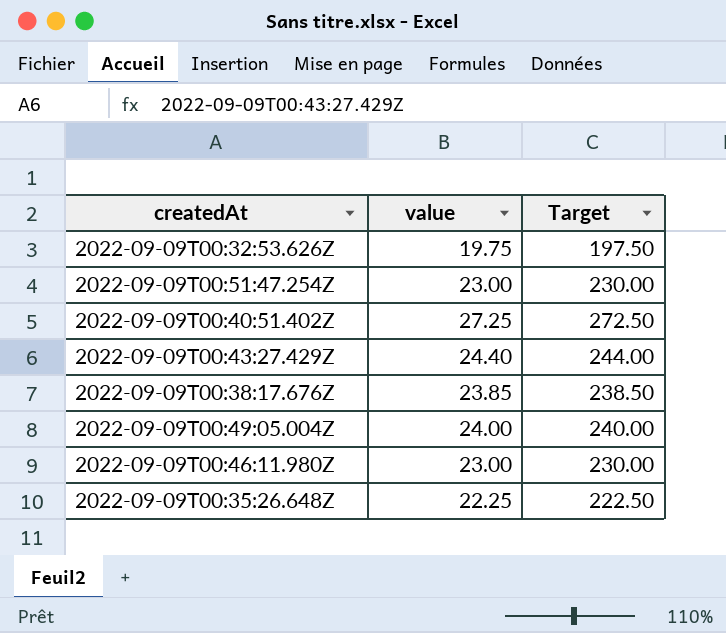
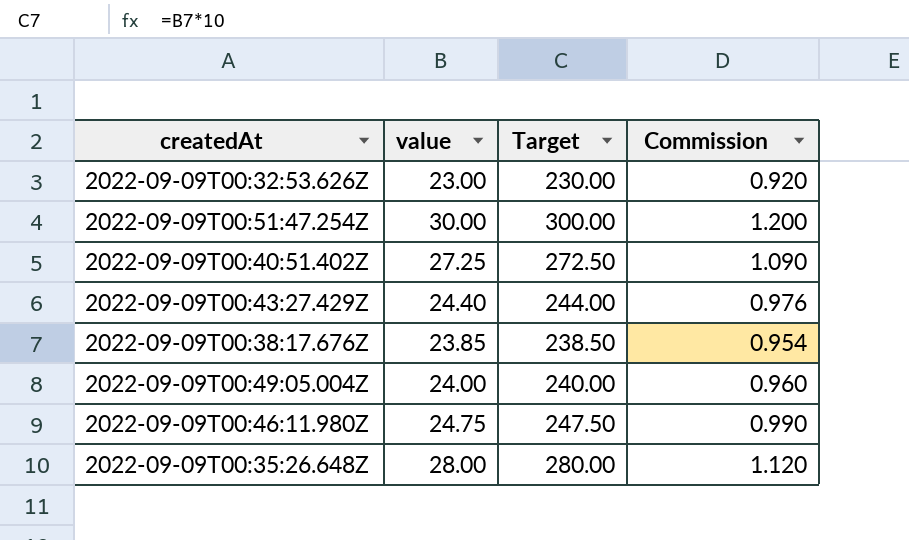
column Commission | formula: none -> [value] * 0.04
2022-09-09T00:32:53.626Z | value: 19.75 -> 23.00
2022-09-09T00:32:53.626Z | Target: 197.50 -> 230.00
2022-09-09T00:51:47.254Z | value: 23.00 -> 30.00
2022-09-09T00:51:47.254Z | Target: 230.00 -> 300.00
2022-09-09T00:46:11.980Z | value: 23.00 -> 24.75
2022-09-09T00:46:11.980Z | Target: 230.00 -> 247.50
2022-09-09T00:35:26.648Z | value: 22.25 -> 28.00
2022-09-09T00:35:26.648Z | Target: 222.50 -> 280.00

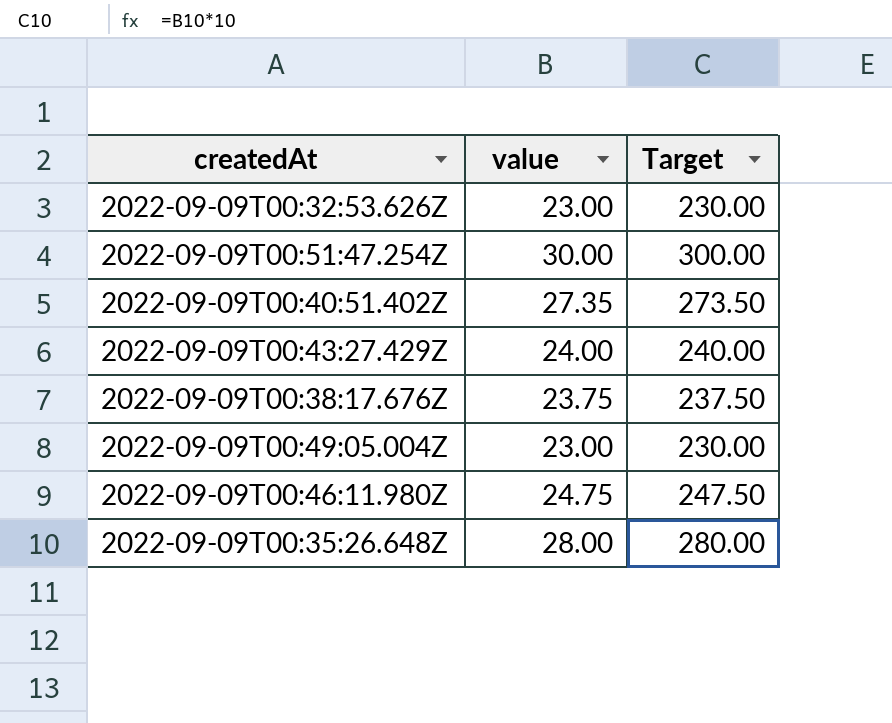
column Commission | formula: [value] * 0.04 -> none
2022-09-09T00:40:51.402Z | value: 27.25 -> 27.35
2022-09-09T00:40:51.402Z | Target: 272.50 -> 273.50
2022-09-09T00:43:27.429Z | value: 24.40 -> 24.00
2022-09-09T00:43:27.429Z | Target: 244.00 -> 240.00
2022-09-09T00:38:17.676Z | value: 23.85 -> 23.75
2022-09-09T00:38:17.676Z | Target: 238.50 -> 237.50
2022-09-09T00:49:05.004Z | value: 24.00 -> 23.00
2022-09-09T00:49:05.004Z | Target: 240.00 -> 230.00

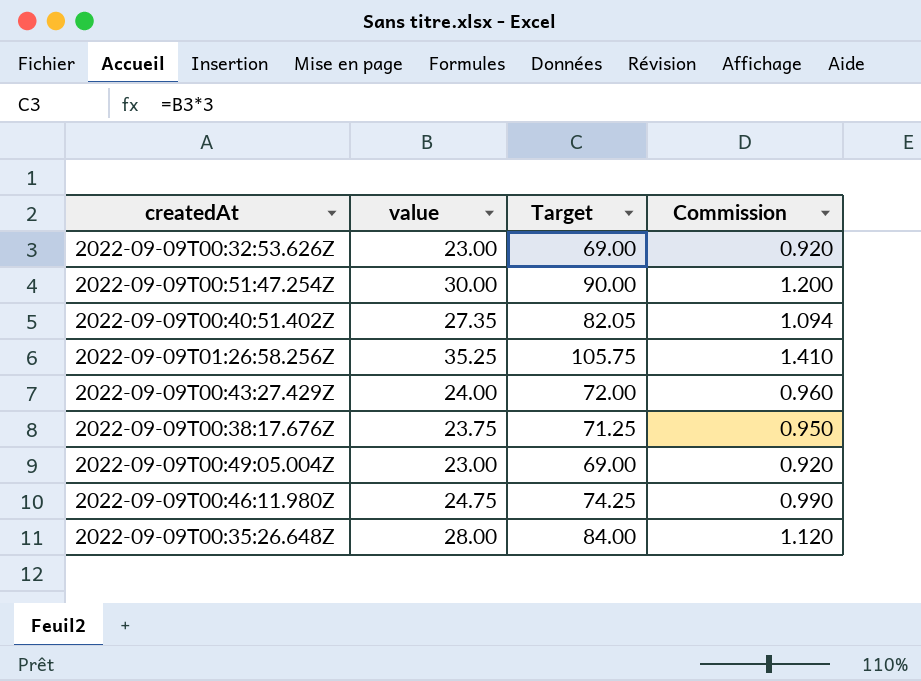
column Target | formula: [value] * 10 -> [value] * 3
column Commission | formula: none -> [value] * 0.04
row 2022-09-09T01:26:58.256Z: none -> 35.25 | 105.75 | 1.410

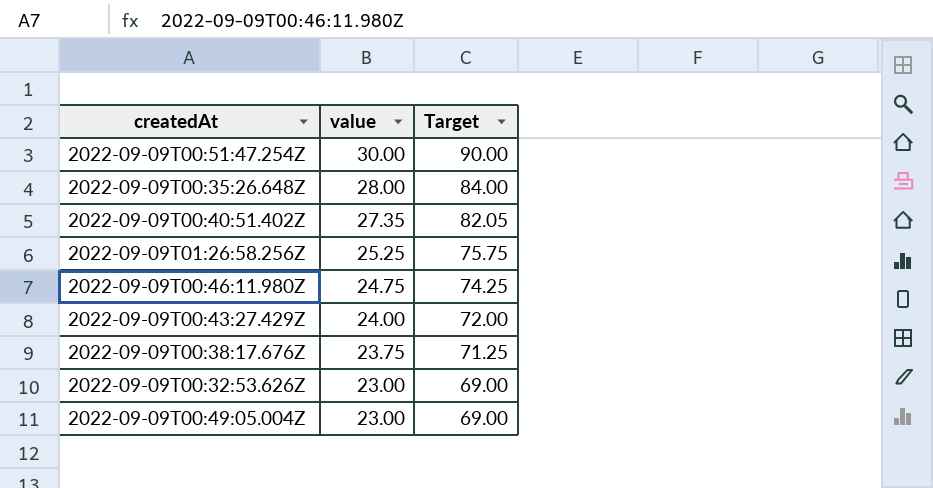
row order: none -> value descending
column Commission | formula: [value] * 0.04 -> none
2022-09-09T01:26:58.256Z | value: 35.25 -> 25.25
2022-09-09T01:26:58.256Z | Target: 105.75 -> 75.75

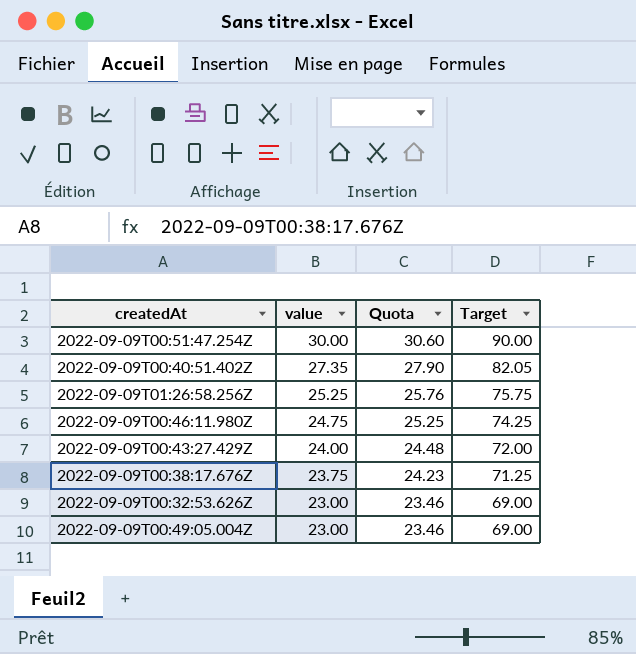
column Quota | formula: none -> [value] * 1.02
row 2022-09-09T00:35:26.648Z: 28.00 | 84.00 -> none

